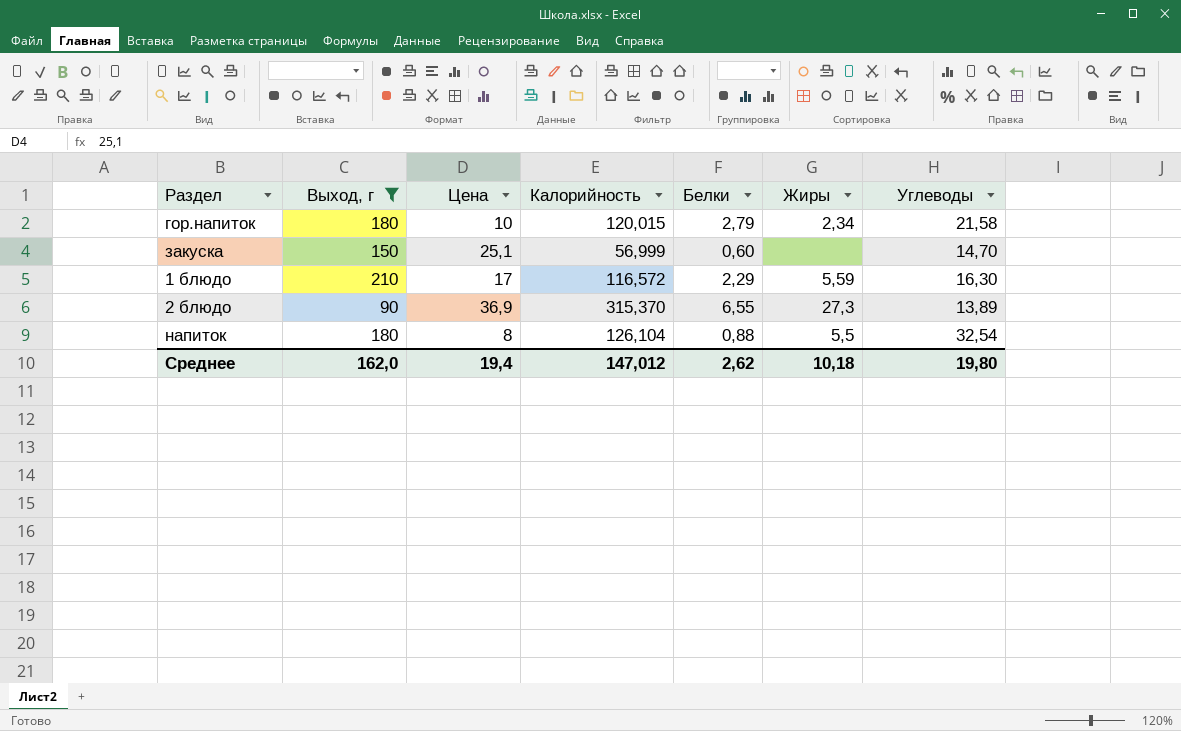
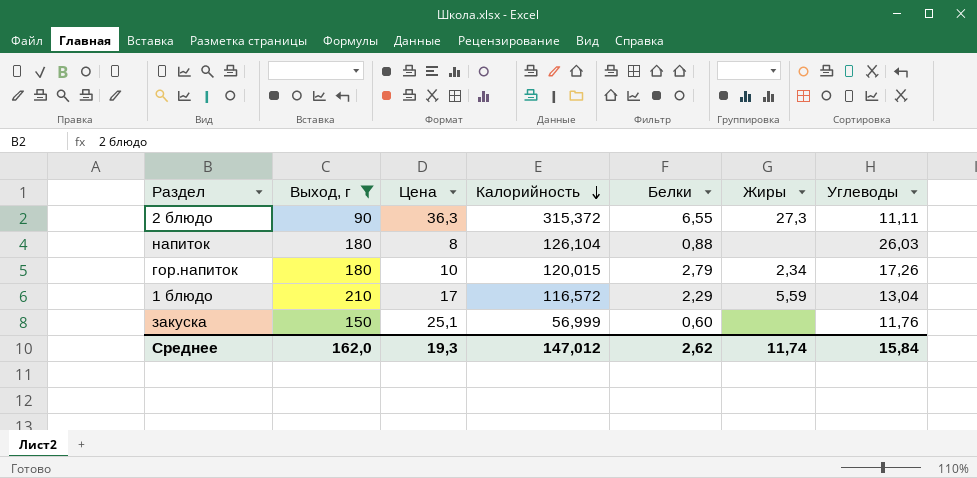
row order: none -> Калорийность descending
2 блюдо | Цена: 36,9 -> 36,3
2 блюдо | Калорийность: 315,370 -> 315,372
2 блюдо | Углеводы: 13,89 -> 11,11
напиток | Жиры: 5,5 -> none
напиток | Углеводы: 32,54 -> 26,03
гор.напиток | Углеводы: 21,58 -> 17,26
1 блюдо | Углеводы: 16,30 -> 13,04
закуска | Углеводы: 14,70 -> 11,76
Среднее | Цена: 19,4 -> 19,3
Среднее | Жиры: 10,18 -> 11,74
Среднее | Углеводы: 19,80 -> 15,84

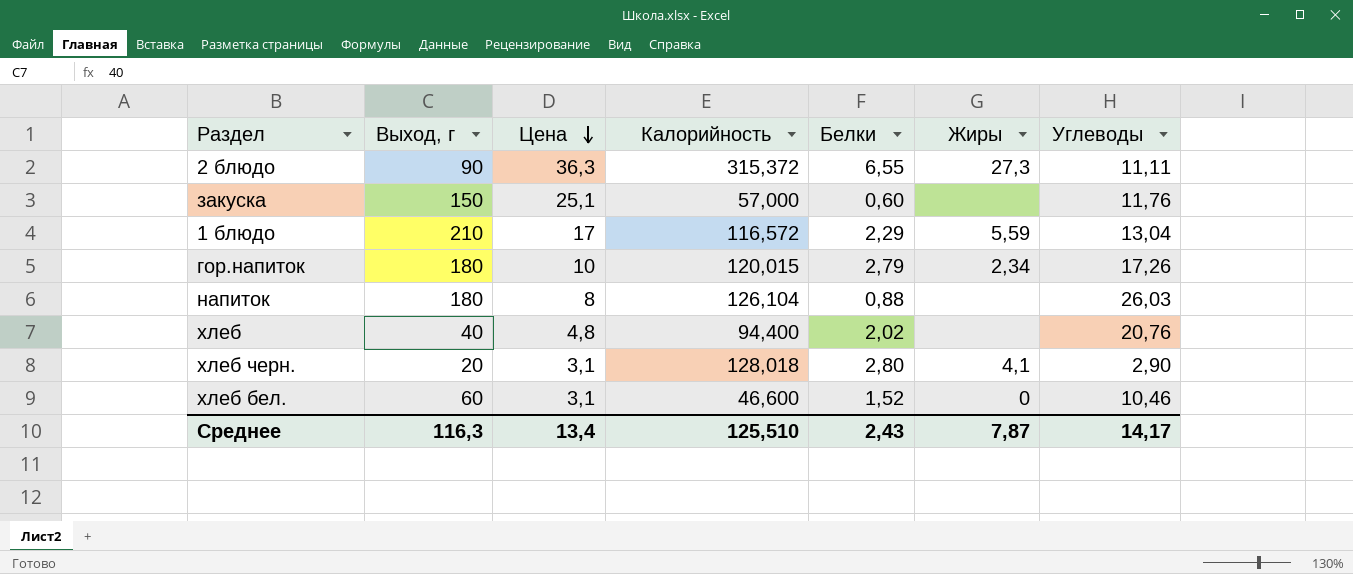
filter: Выход, г >= 90 -> none
row order: Калорийность descending -> Цена descending
закуска | Калорийность: 56,999 -> 57,000
Среднее | Выход, г: 162,0 -> 116,3
Среднее | Цена: 19,3 -> 13,4
Среднее | Калорийность: 147,012 -> 125,510
Среднее | Белки: 2,62 -> 2,43
Среднее | Жиры: 11,74 -> 7,87
Среднее | Углеводы: 15,84 -> 14,17

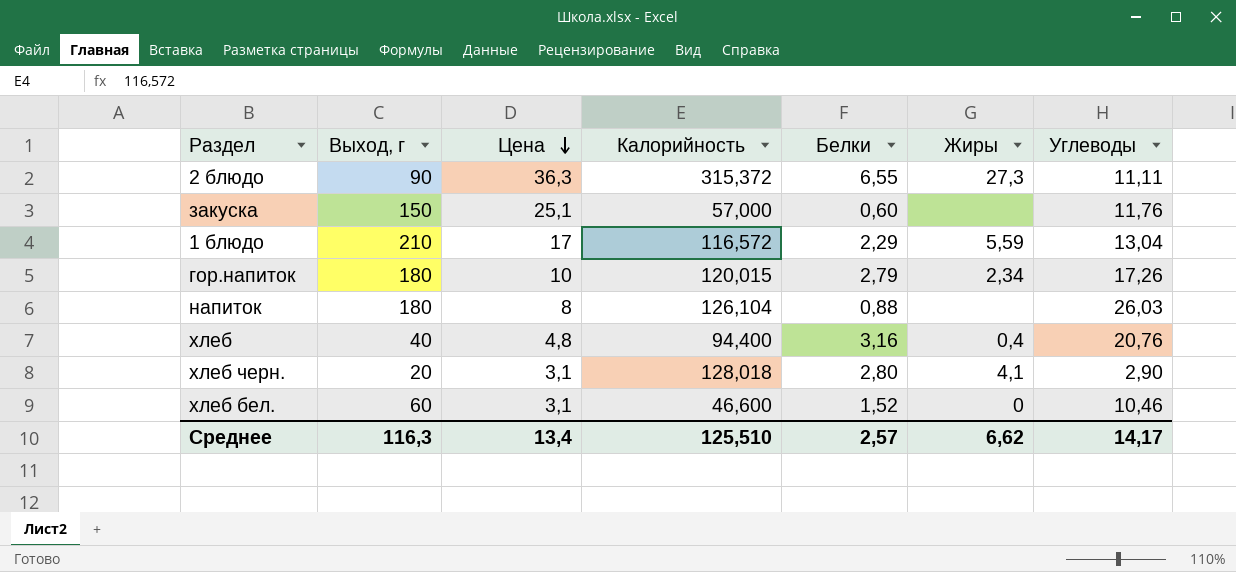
хлеб | Белки: 2,02 -> 3,16
хлеб | Жиры: none -> 0,4
Среднее | Белки: 2,43 -> 2,57
Среднее | Жиры: 7,87 -> 6,62

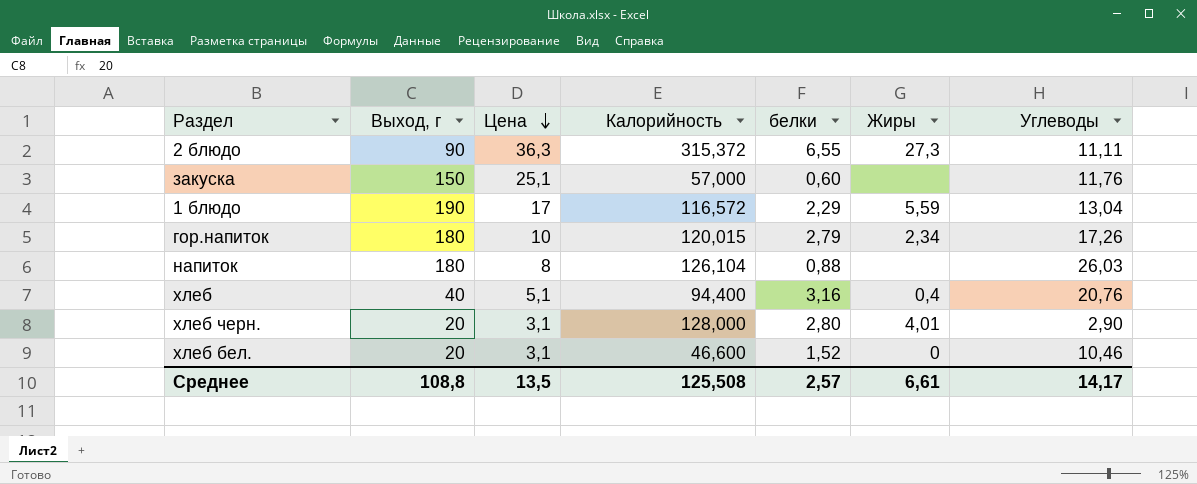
column name: Белки -> белки
1 блюдо | Выход, г: 210 -> 190
хлеб | Цена: 4,8 -> 5,1
хлеб черн. | Калорийность: 128,018 -> 128,000
хлеб черн. | Жиры: 4,1 -> 4,01
хлеб бел. | Выход, г: 60 -> 20
Среднее | Выход, г: 116,3 -> 108,8
Среднее | Цена: 13,4 -> 13,5
Среднее | Калорийность: 125,510 -> 125,508
Среднее | Жиры: 6,62 -> 6,61

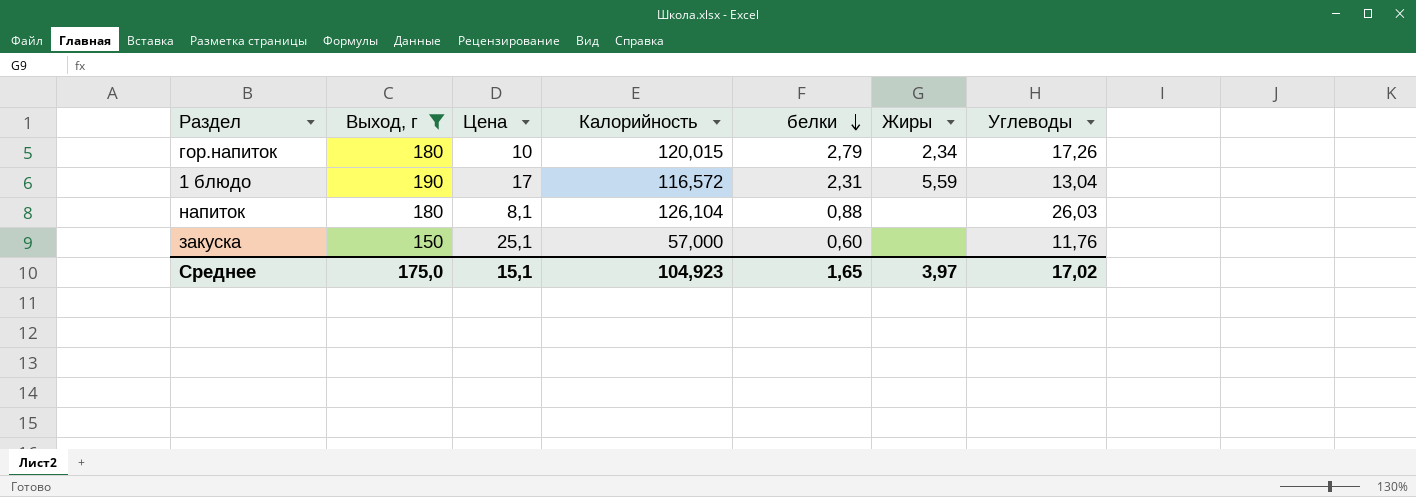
filter: none -> Выход, г >= 150
row order: Цена descending -> белки descending
1 блюдо | белки: 2,29 -> 2,31
напиток | Цена: 8 -> 8,1
Среднее | Выход, г: 108,8 -> 175,0
Среднее | Цена: 13,5 -> 15,1
Среднее | Калорийность: 125,508 -> 104,923
Среднее | белки: 2,57 -> 1,65
Среднее | Жиры: 6,61 -> 3,97
Среднее | Углеводы: 14,17 -> 17,02

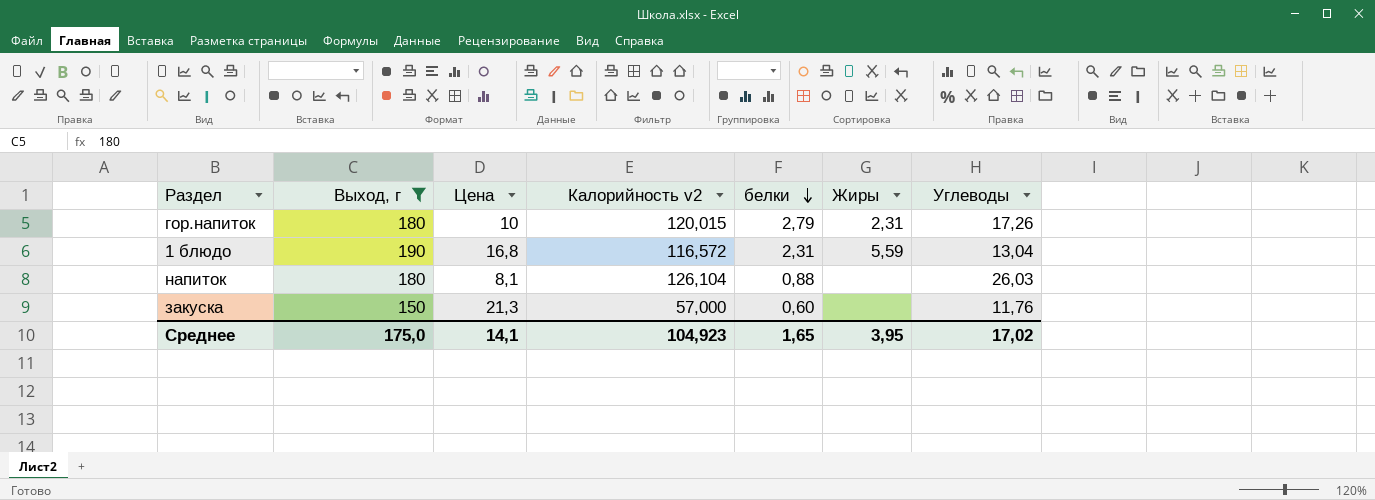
column name: Калорийность -> Калорийность v2
гор.напиток | Жиры: 2,34 -> 2,31
1 блюдо | Цена: 17 -> 16,8
закуска | Цена: 25,1 -> 21,3
Среднее | Цена: 15,1 -> 14,1
Среднее | Жиры: 3,97 -> 3,95

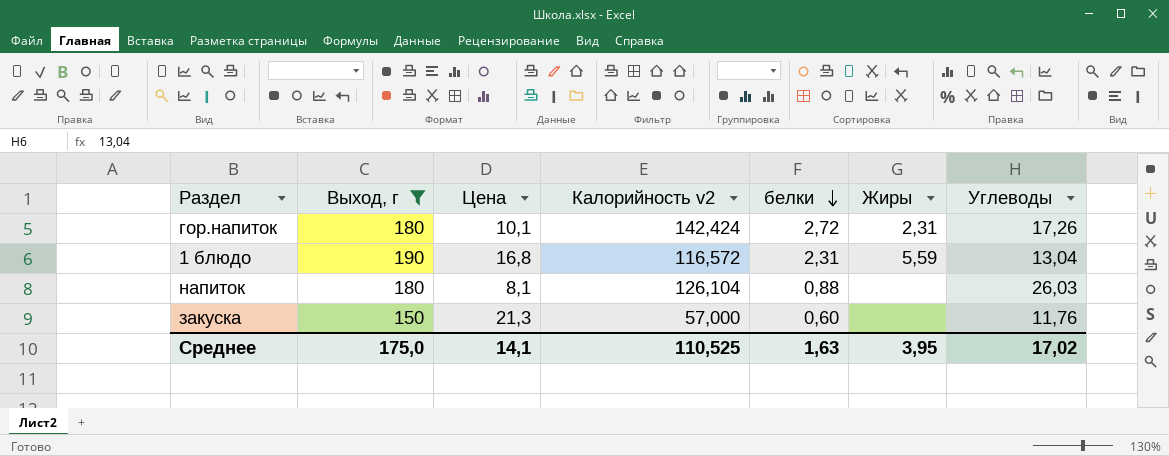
гор.напиток | Цена: 10 -> 10,1
гор.напиток | Калорийность v2: 120,015 -> 142,424
гор.напиток | белки: 2,79 -> 2,72
Среднее | Калорийность v2: 104,923 -> 110,525
Среднее | белки: 1,65 -> 1,63

